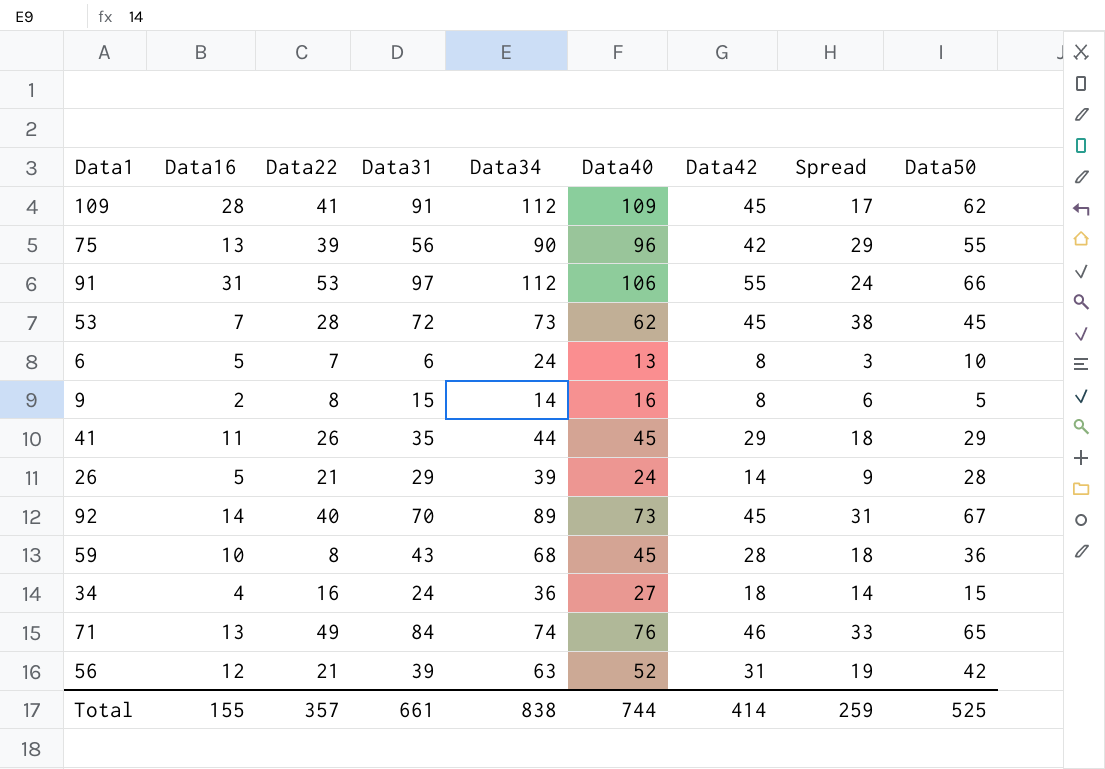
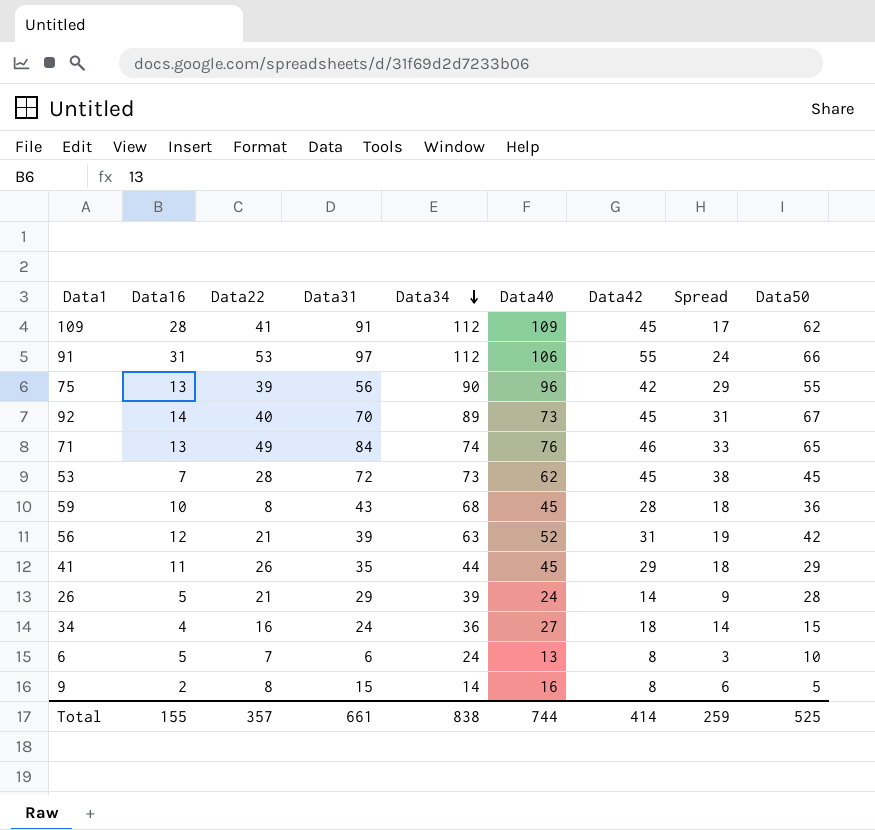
row order: none -> Data34 descending

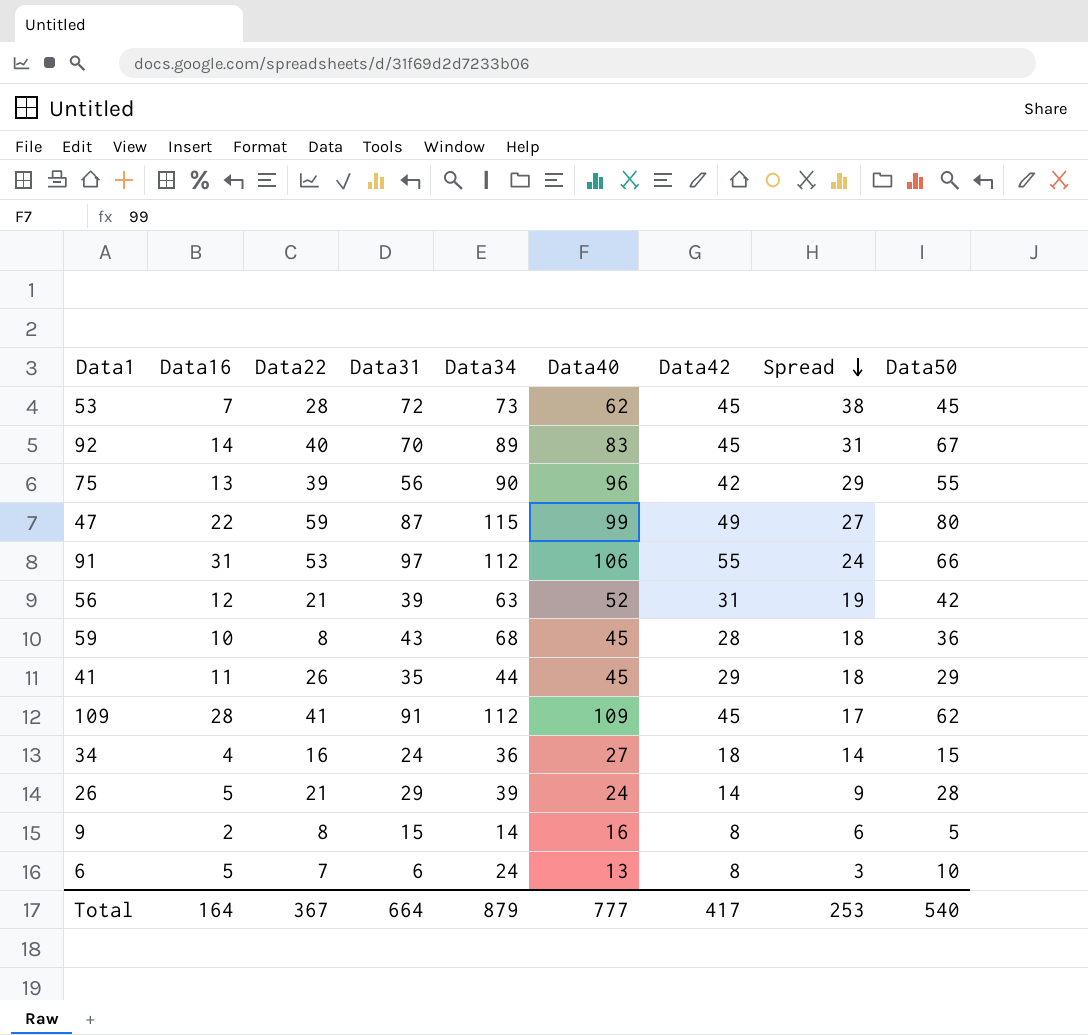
row order: Data34 descending -> Spread descending
row 71: 13 | 49 | 84 | 74 | 76 | 46 | 33 | 65 -> none
92 | Data40: 73 -> 83
row 47: none -> 22 | 59 | 87 | 115 | 99 | 49 | 27 | 80
Total | Data16: 155 -> 164
Total | Data22: 357 -> 367
Total | Data31: 661 -> 664
Total | Data34: 838 -> 879
Total | Data40: 744 -> 777
Total | Data42: 414 -> 417
Total | Spread: 259 -> 253
Total | Data50: 525 -> 540

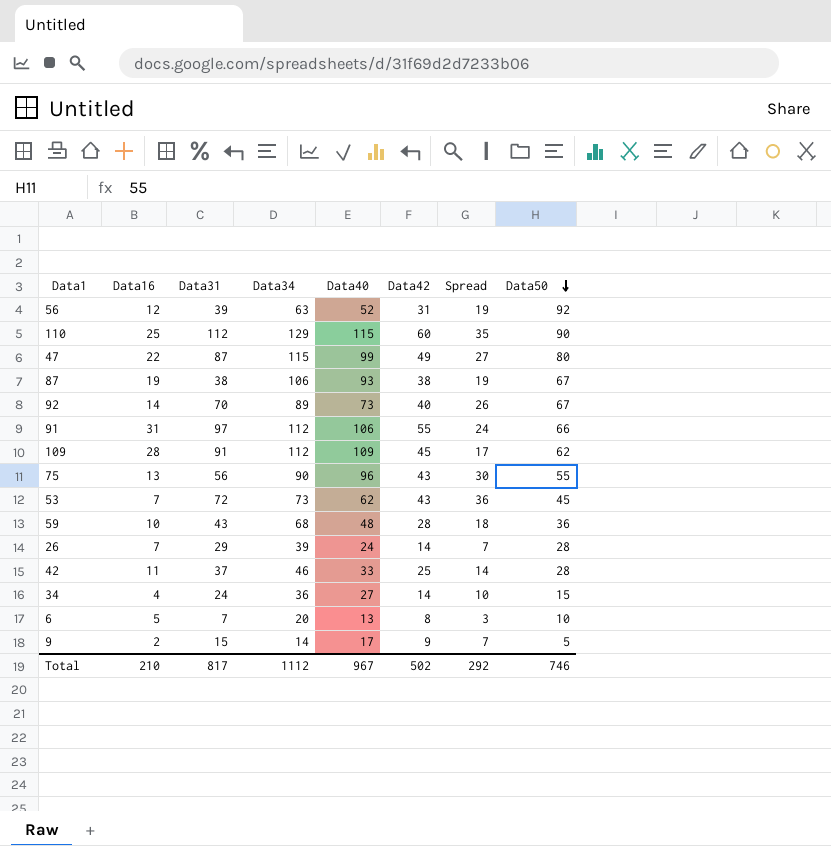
row order: Spread descending -> Data50 descending
column Data22 | position: 3 -> none
row 41: 11 | 26 | 35 | 44 | 45 | 29 | 18 | 29 -> none
56 | Data50: 42 -> 92
row 110: none -> 25 | 112 | 129 | 115 | 60 | 35 | 90
row 87: none -> 19 | 38 | 106 | 93 | 38 | 19 | 67
92 | Data40: 83 -> 73
92 | Data42: 45 -> 40
92 | Spread: 31 -> 26
75 | Data42: 42 -> 43
75 | Spread: 29 -> 30
53 | Data42: 45 -> 43
53 | Spread: 38 -> 36
59 | Data40: 45 -> 48
26 | Data16: 5 -> 7
26 | Spread: 9 -> 7
row 42: none -> 11 | 37 | 46 | 33 | 25 | 14 | 28
34 | Data42: 18 -> 14
34 | Spread: 14 -> 10
6 | Data31: 6 -> 7
6 | Data34: 24 -> 20
9 | Data40: 16 -> 17
9 | Data42: 8 -> 9
9 | Spread: 6 -> 7
Total | Data16: 164 -> 210
Total | Data31: 664 -> 817
Total | Data34: 879 -> 1112
Total | Data40: 777 -> 967
Total | Data42: 417 -> 502
Total | Spread: 253 -> 292
Total | Data50: 540 -> 746

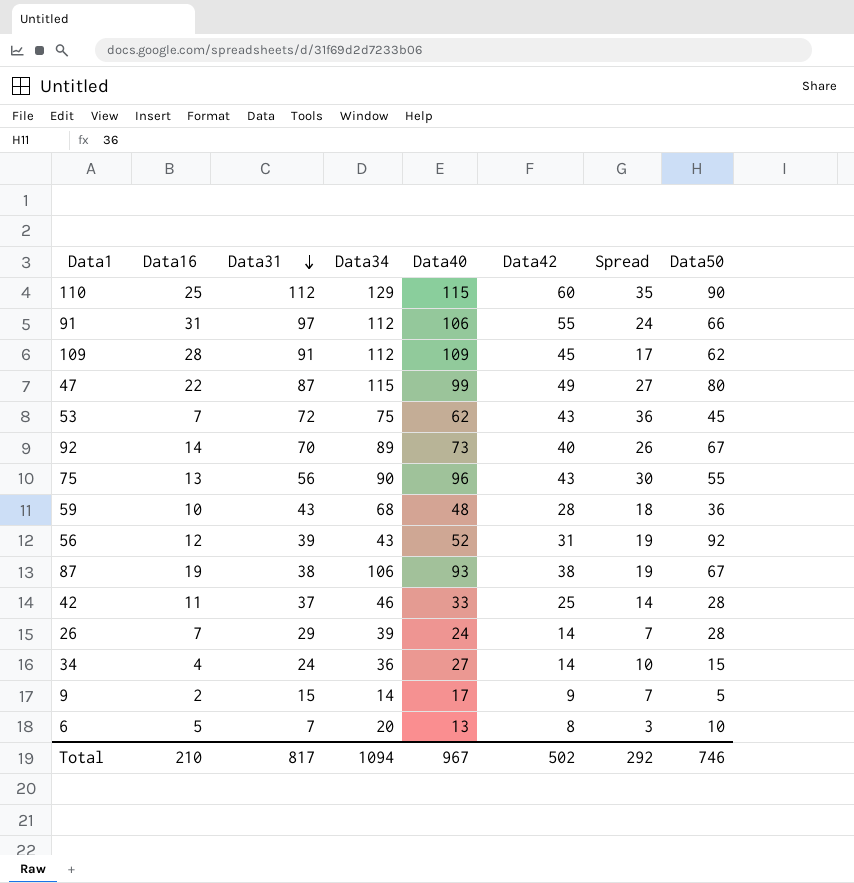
row order: Data50 descending -> Data31 descending
53 | Data34: 73 -> 75
56 | Data34: 63 -> 43
Total | Data34: 1112 -> 1094

